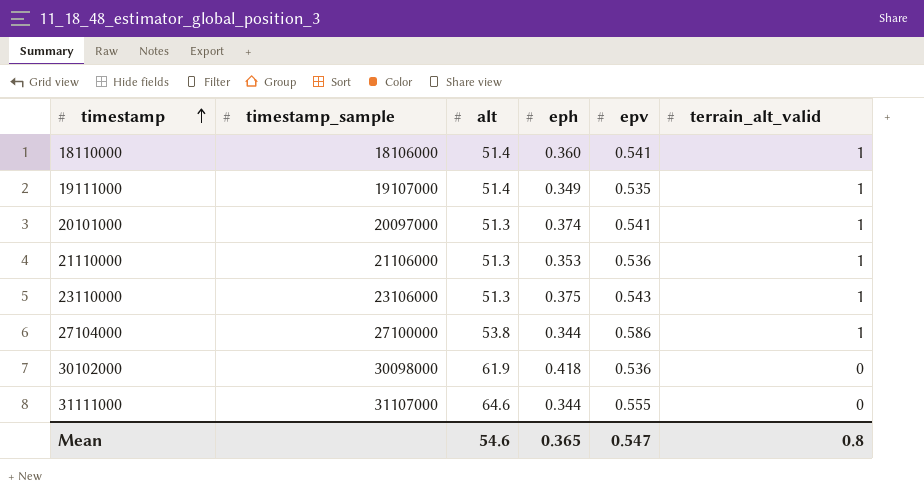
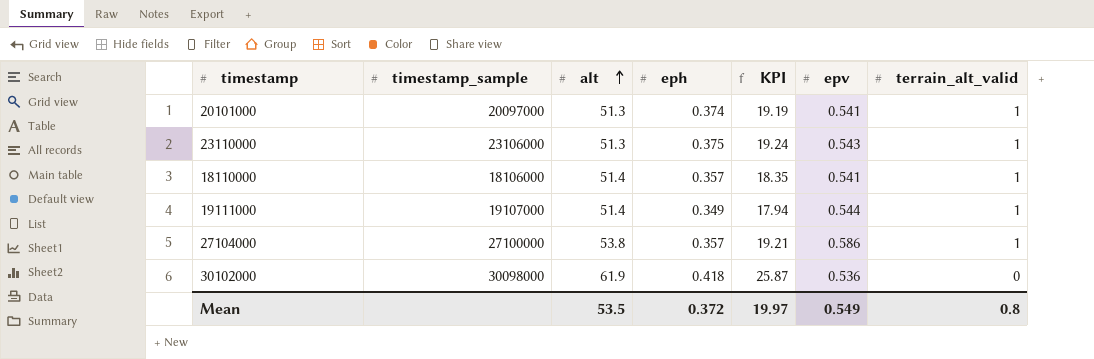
row order: timestamp ascending -> alt ascending
column KPI | formula: none -> [alt] * [eph]
row 21110000: 21106000 | 51.3 | 0.353 | 0.536 | 1 -> none
row 31111000: 31107000 | 64.6 | 0.344 | 0.555 | 0 -> none
18110000 | eph: 0.360 -> 0.357
19111000 | epv: 0.535 -> 0.544
27104000 | eph: 0.344 -> 0.357
Mean | alt: 54.6 -> 53.5
Mean | eph: 0.365 -> 0.372
Mean | epv: 0.547 -> 0.549

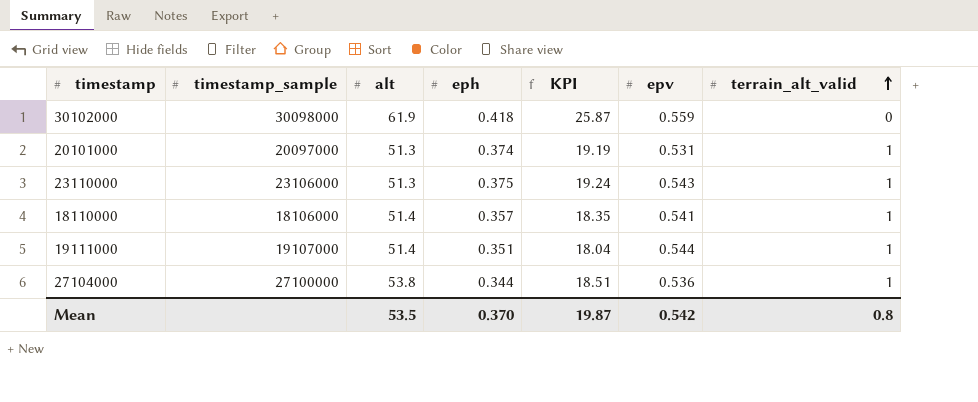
row order: alt ascending -> terrain_alt_valid ascending
30102000 | epv: 0.536 -> 0.559
20101000 | epv: 0.541 -> 0.531
19111000 | eph: 0.349 -> 0.351
19111000 | KPI: 17.94 -> 18.04
27104000 | eph: 0.357 -> 0.344
27104000 | KPI: 19.21 -> 18.51
27104000 | epv: 0.586 -> 0.536
Mean | eph: 0.372 -> 0.370
Mean | KPI: 19.97 -> 19.87
Mean | epv: 0.549 -> 0.542

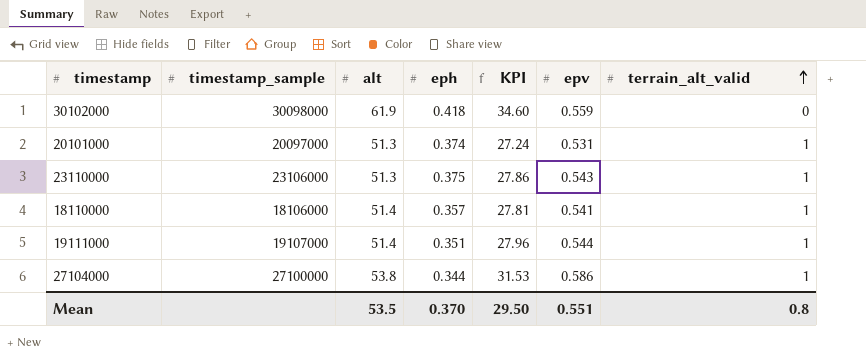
column KPI | formula: [alt] * [eph] -> [alt] * [epv]
27104000 | epv: 0.536 -> 0.586
Mean | KPI: 19.87 -> 29.50
Mean | epv: 0.542 -> 0.551

